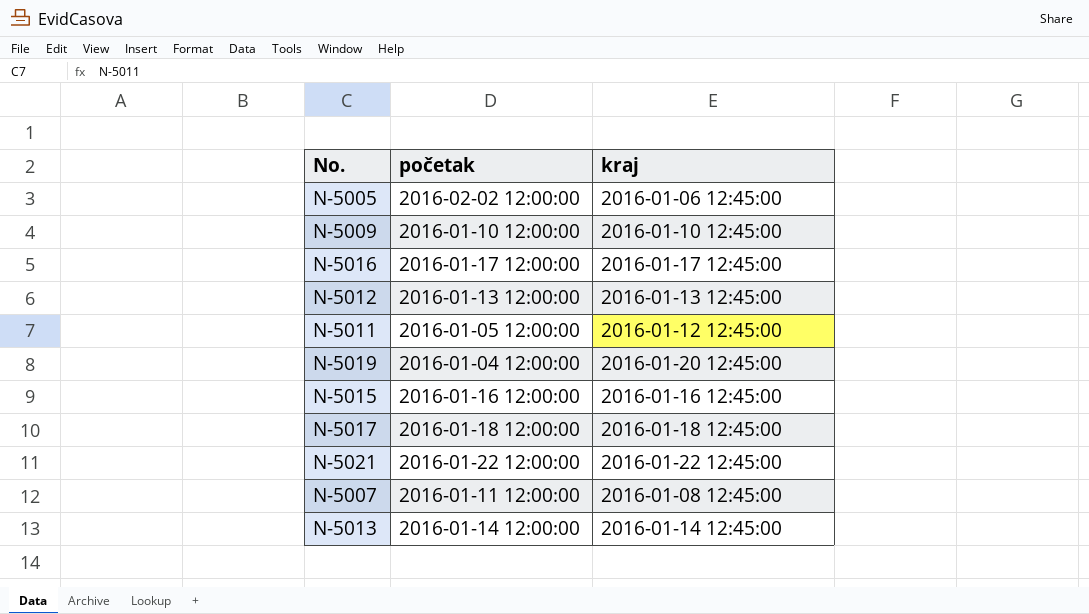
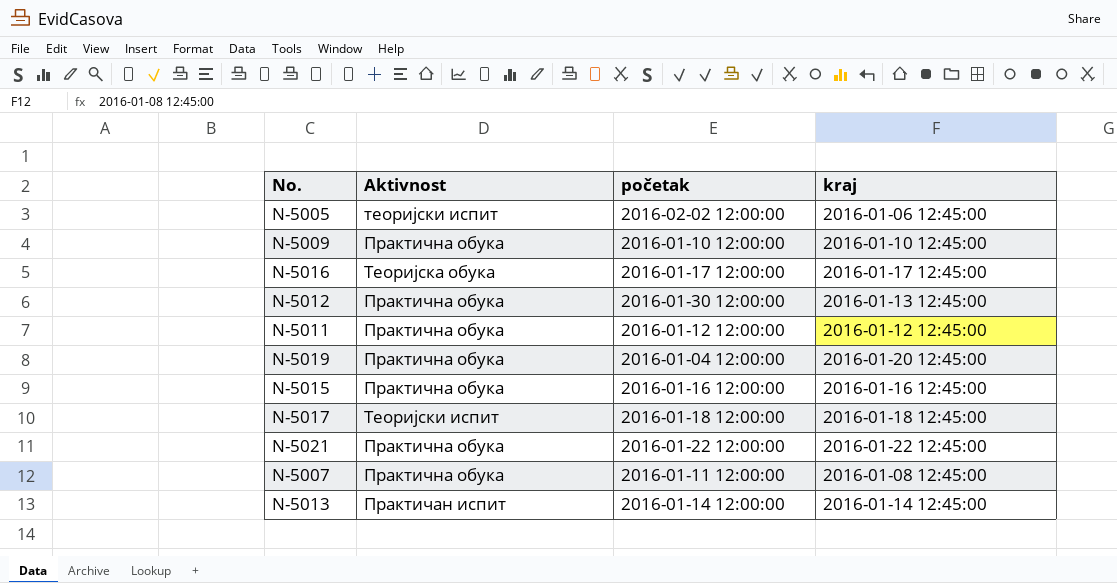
column Aktivnost | position: none -> 2
N-5012 | početak: 2016-01-13 12:00:00 -> 2016-01-30 12:00:00
N-5011 | početak: 2016-01-05 12:00:00 -> 2016-01-12 12:00:00

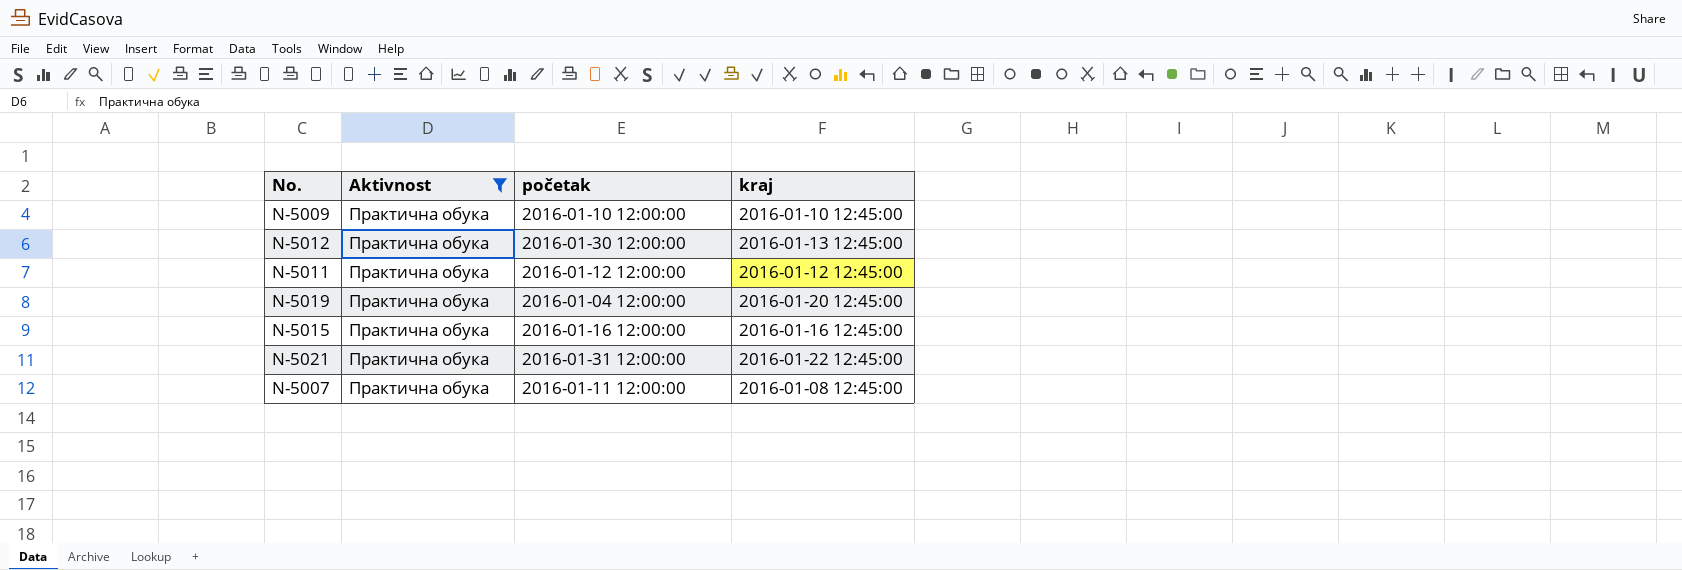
filter: none -> Aktivnost = Практична обука
N-5021 | početak: 2016-01-22 12:00:00 -> 2016-01-31 12:00:00

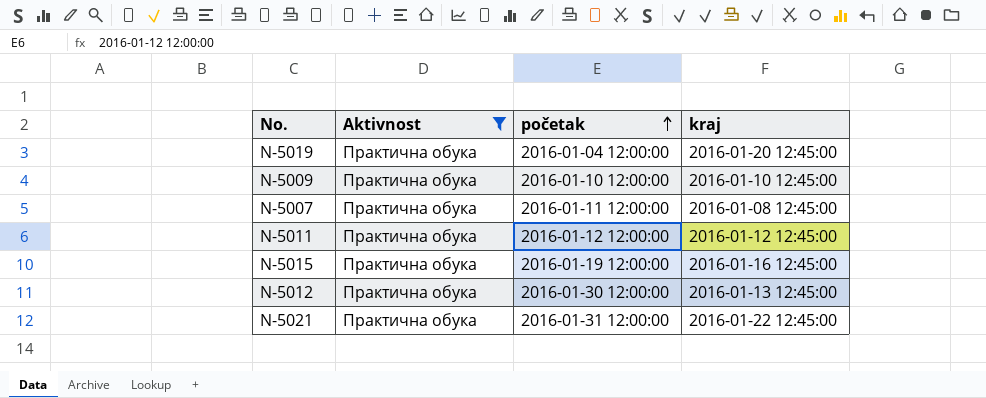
row order: none -> početak ascending
N-5015 | početak: 2016-01-16 12:00:00 -> 2016-01-19 12:00:00

